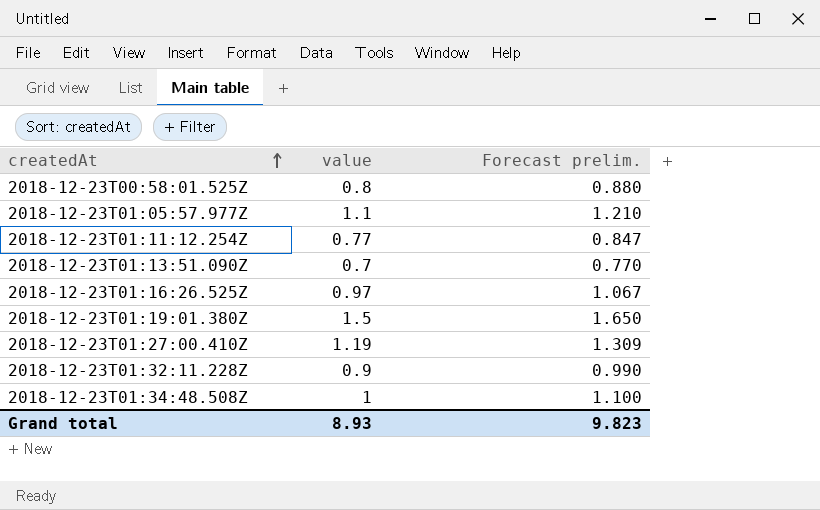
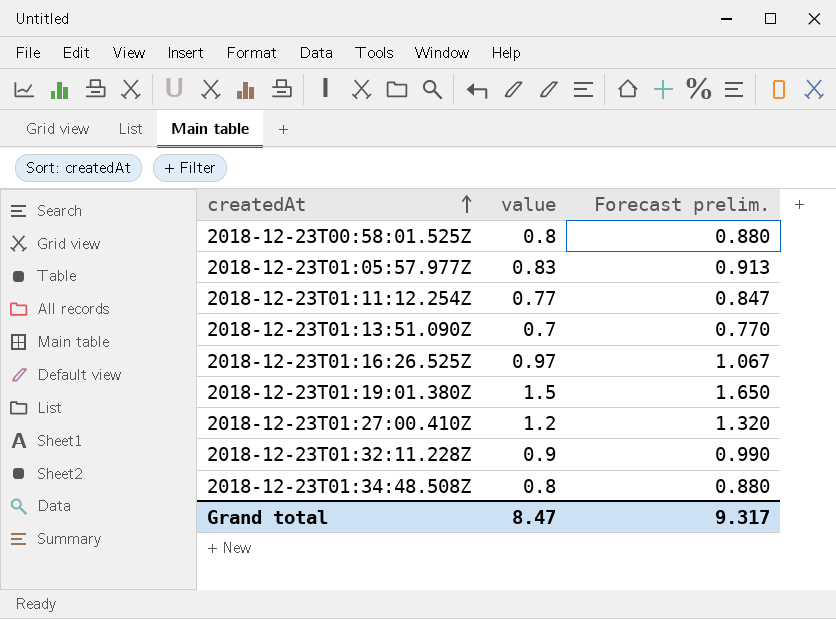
2018-12-23T01:05:57.977Z | value: 1.1 -> 0.83
2018-12-23T01:05:57.977Z | Forecast prelim.: 1.210 -> 0.913
2018-12-23T01:27:00.410Z | value: 1.19 -> 1.2
2018-12-23T01:27:00.410Z | Forecast prelim.: 1.309 -> 1.320
2018-12-23T01:34:48.508Z | value: 1 -> 0.8
2018-12-23T01:34:48.508Z | Forecast prelim.: 1.100 -> 0.880
Grand total | value: 8.93 -> 8.47
Grand total | Forecast prelim.: 9.823 -> 9.317

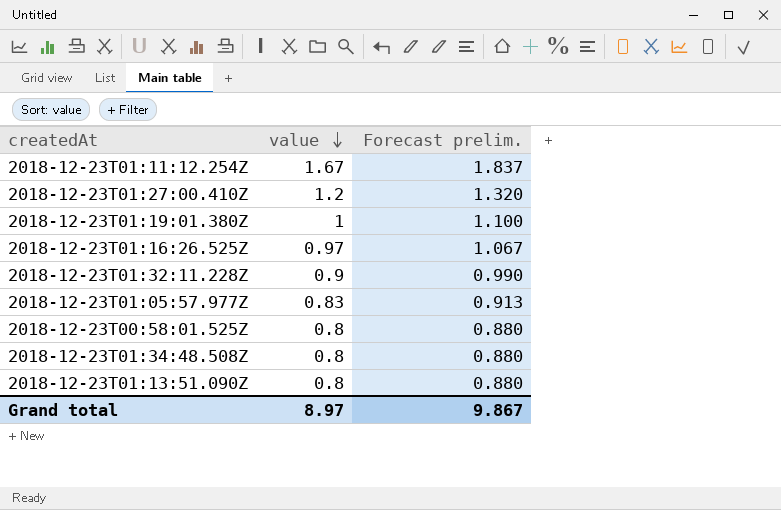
row order: createdAt ascending -> value descending
2018-12-23T01:11:12.254Z | value: 0.77 -> 1.67
2018-12-23T01:11:12.254Z | Forecast prelim.: 0.847 -> 1.837
2018-12-23T01:19:01.380Z | value: 1.5 -> 1
2018-12-23T01:19:01.380Z | Forecast prelim.: 1.650 -> 1.100
2018-12-23T01:13:51.090Z | value: 0.7 -> 0.8
2018-12-23T01:13:51.090Z | Forecast prelim.: 0.770 -> 0.880
Grand total | value: 8.47 -> 8.97
Grand total | Forecast prelim.: 9.317 -> 9.867

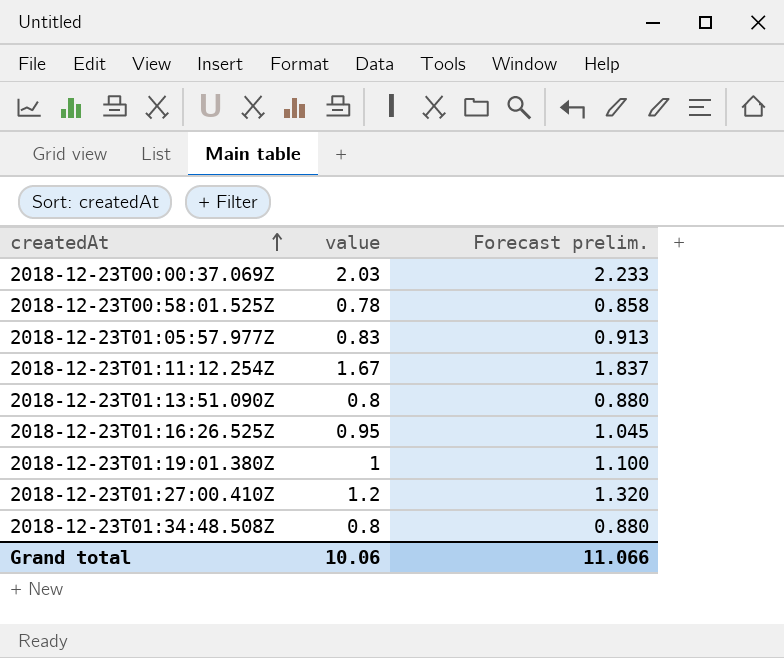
row order: value descending -> createdAt ascending
row 2018-12-23T01:32:11.228Z: 0.9 | 0.990 -> none
row 2018-12-23T00:00:37.069Z: none -> 2.03 | 2.233
2018-12-23T00:58:01.525Z | value: 0.8 -> 0.78
2018-12-23T00:58:01.525Z | Forecast prelim.: 0.880 -> 0.858
2018-12-23T01:16:26.525Z | value: 0.97 -> 0.95
2018-12-23T01:16:26.525Z | Forecast prelim.: 1.067 -> 1.045
Grand total | value: 8.97 -> 10.06
Grand total | Forecast prelim.: 9.867 -> 11.066

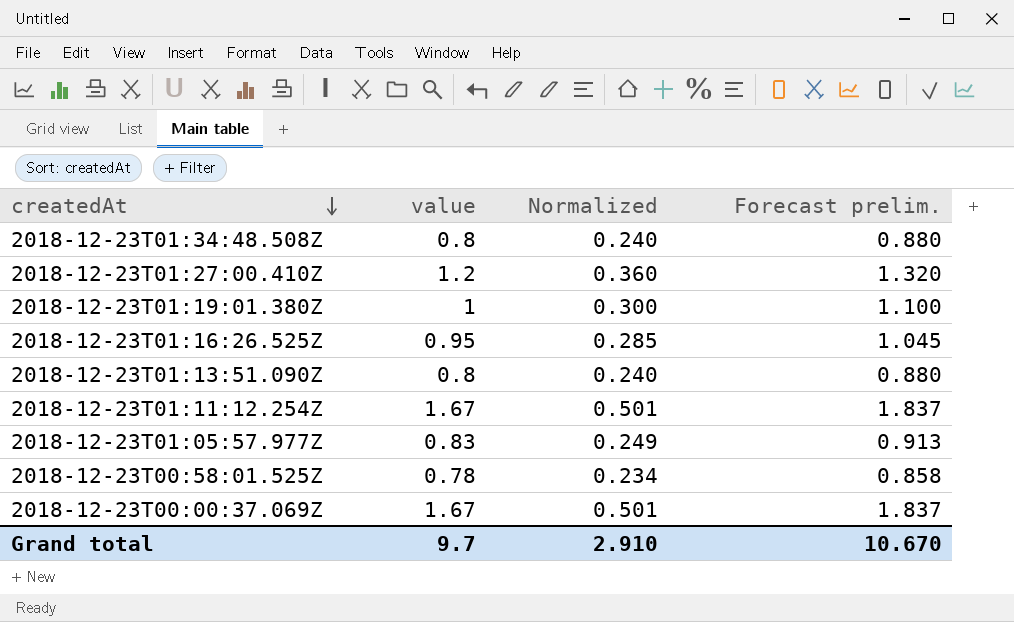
row order: createdAt ascending -> createdAt descending
column Normalized | formula: none -> [value] * 0.3
2018-12-23T00:00:37.069Z | value: 2.03 -> 1.67
2018-12-23T00:00:37.069Z | Forecast prelim.: 2.233 -> 1.837
Grand total | value: 10.06 -> 9.7
Grand total | Forecast prelim.: 11.066 -> 10.670

